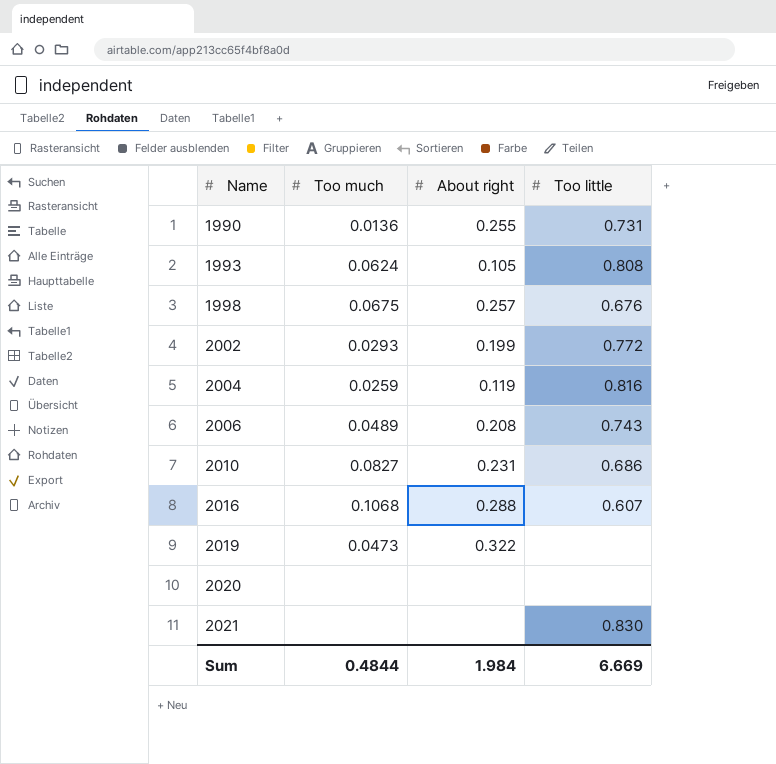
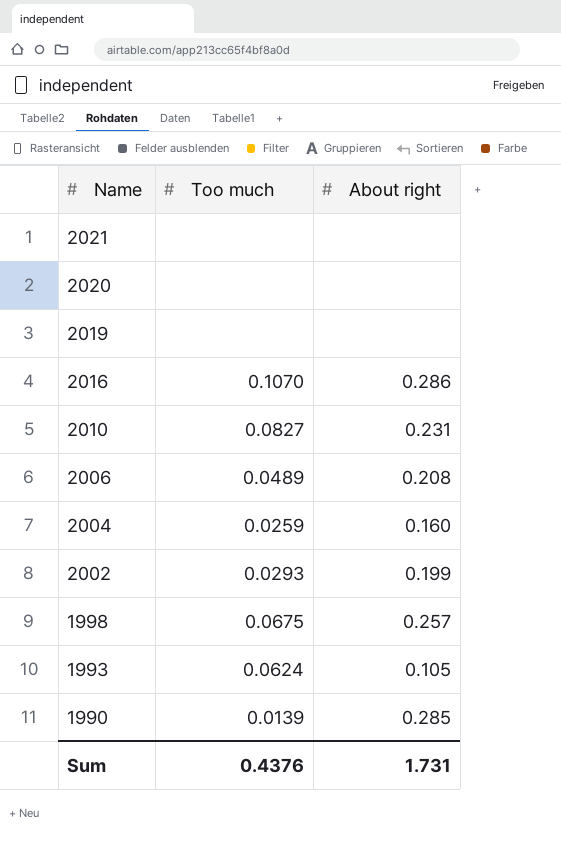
row order: Name ascending -> Name descending
column Too little | position: 4 -> none
2019 | Too much: 0.0473 -> none
2019 | About right: 0.322 -> none
2016 | Too much: 0.1068 -> 0.1070
2016 | About right: 0.288 -> 0.286
2004 | About right: 0.119 -> 0.160
1990 | Too much: 0.0136 -> 0.0139
1990 | About right: 0.255 -> 0.285
Sum | Too much: 0.4844 -> 0.4376
Sum | About right: 1.984 -> 1.731

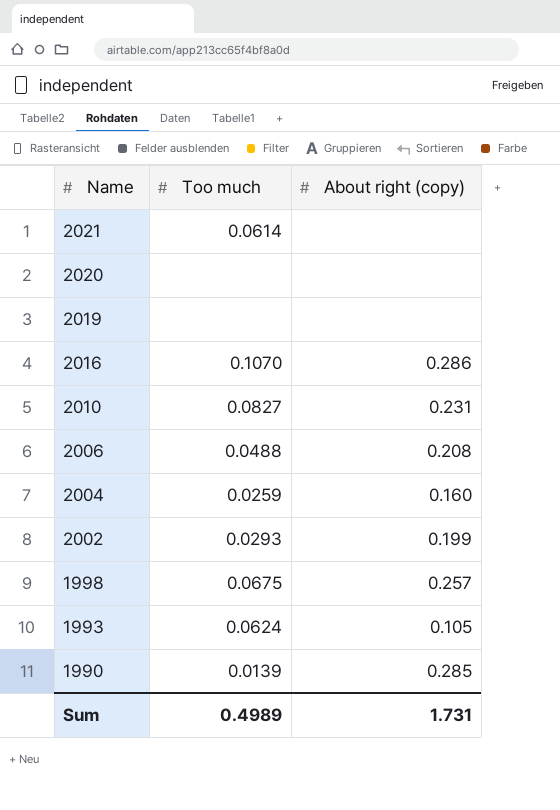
column name: About right -> About right (copy)
2021 | Too much: none -> 0.0614
2006 | Too much: 0.0489 -> 0.0488
Sum | Too much: 0.4376 -> 0.4989

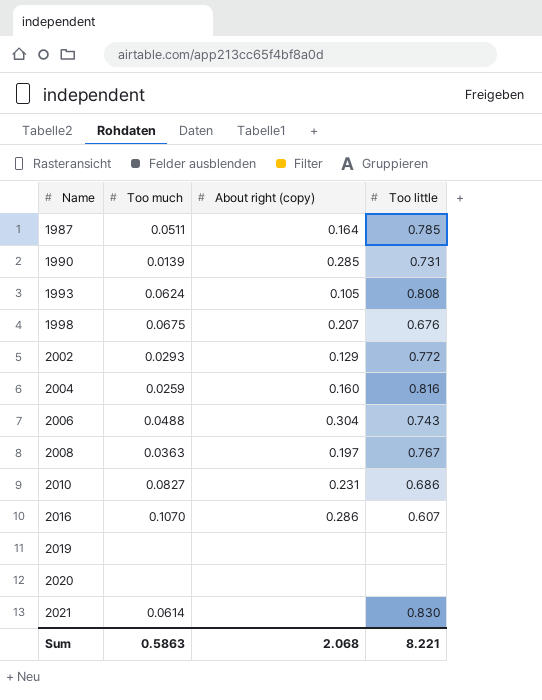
row order: Name descending -> Name ascending
column Too little | position: none -> 4
row 1987: none -> 0.0511 | 0.164 | 0.785
1998 | About right (copy): 0.257 -> 0.207
2002 | About right (copy): 0.199 -> 0.129
2006 | About right (copy): 0.208 -> 0.304
row 2008: none -> 0.0363 | 0.197 | 0.767
Sum | Too much: 0.4989 -> 0.5863
Sum | About right (copy): 1.731 -> 2.068

